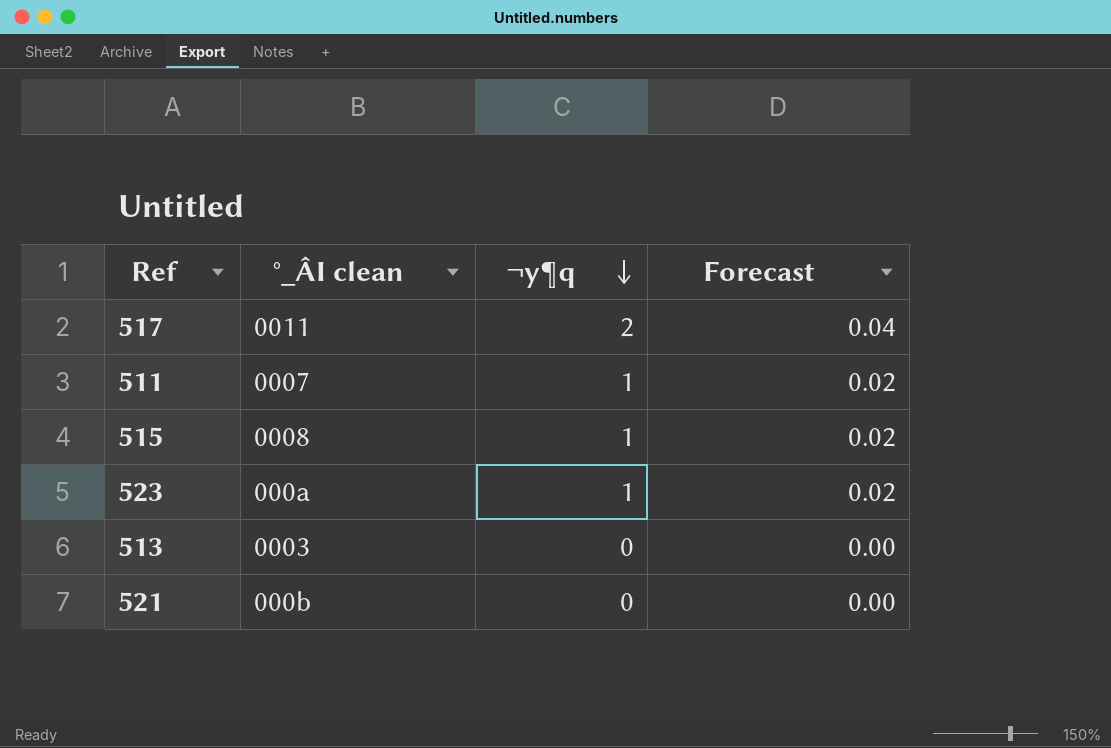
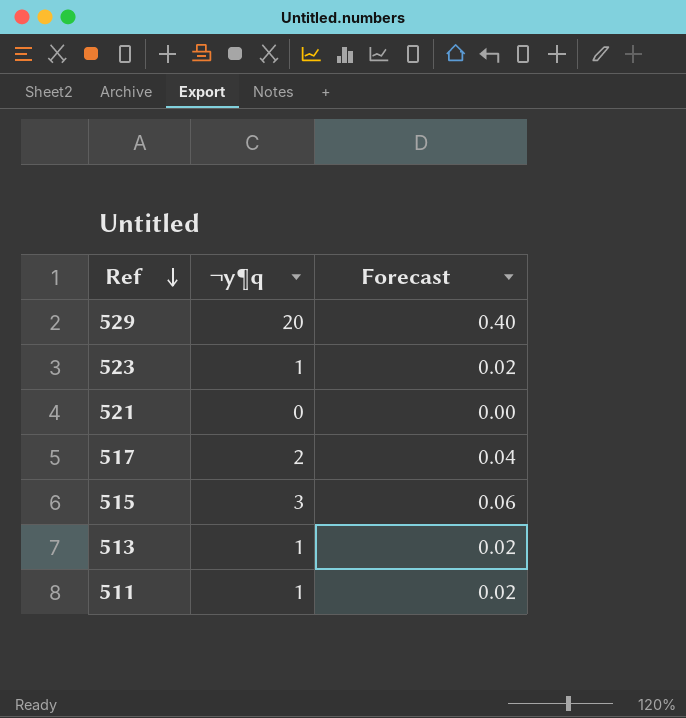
row order: ¬y¶q descending -> Ref descending
column °_ÂI clean | position: 2 -> none
row 529: none -> 20 | 0.40
515 | ¬y¶q: 1 -> 3
515 | Forecast: 0.02 -> 0.06
513 | ¬y¶q: 0 -> 1
513 | Forecast: 0.00 -> 0.02

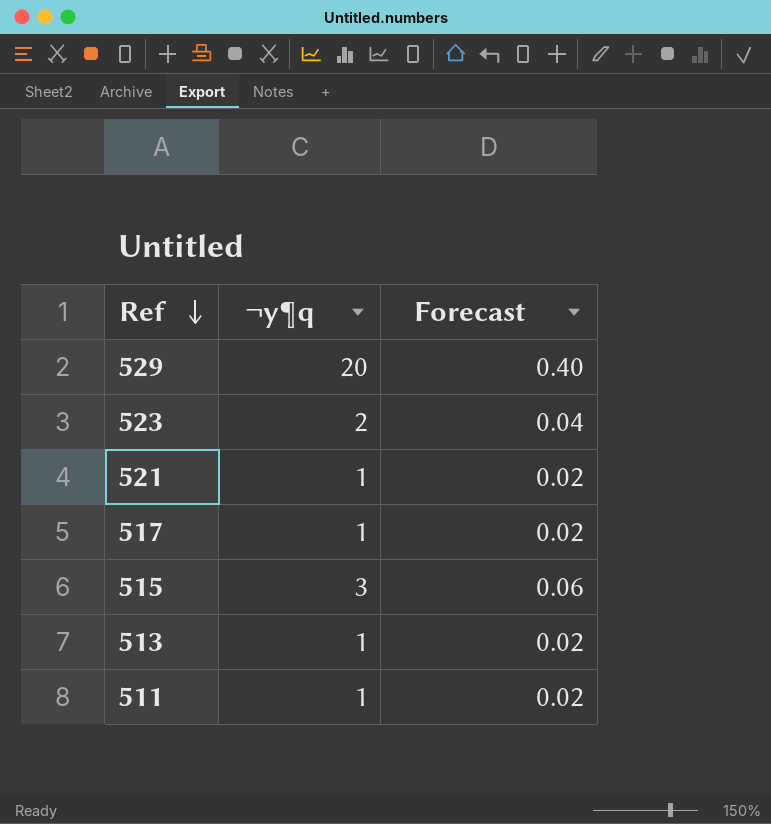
523 | ¬y¶q: 1 -> 2
523 | Forecast: 0.02 -> 0.04
521 | ¬y¶q: 0 -> 1
521 | Forecast: 0.00 -> 0.02
517 | ¬y¶q: 2 -> 1
517 | Forecast: 0.04 -> 0.02

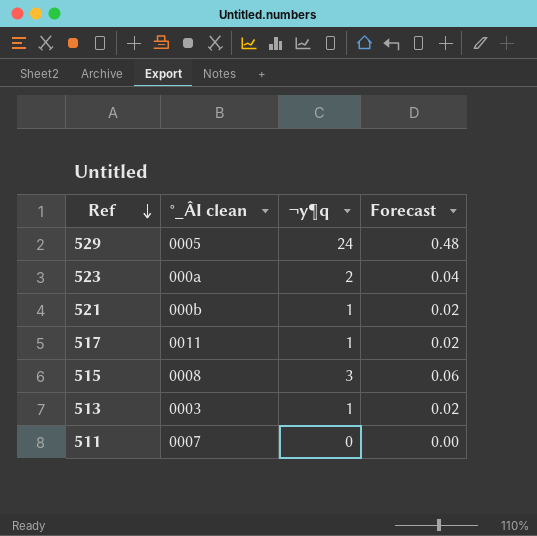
column °_ÂI clean | position: none -> 2
529 | ¬y¶q: 20 -> 24
529 | Forecast: 0.40 -> 0.48
511 | ¬y¶q: 1 -> 0
511 | Forecast: 0.02 -> 0.00

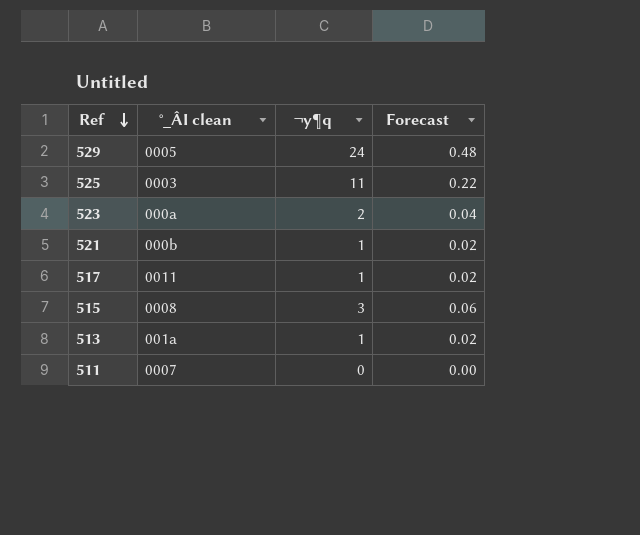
row 525: none -> 0003 | 11 | 0.22
513 | °_ÂI clean: 0003 -> 001a

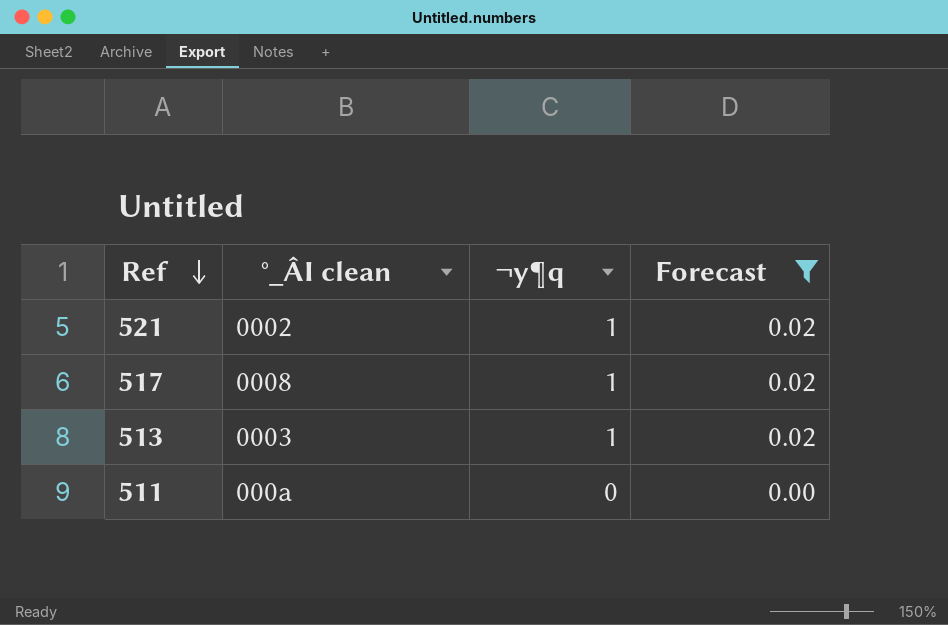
filter: none -> Forecast <= 0.02
521 | °_ÂI clean: 000b -> 0002
517 | °_ÂI clean: 0011 -> 0008
513 | °_ÂI clean: 001a -> 0003
511 | °_ÂI clean: 0007 -> 000a

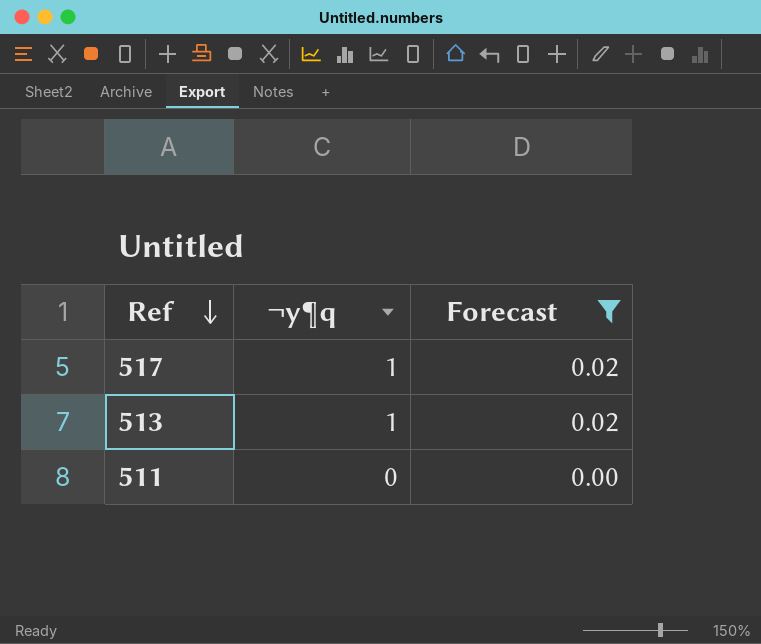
column °_ÂI clean | position: 2 -> none
row 521: 0002 | 1 | 0.02 -> none

